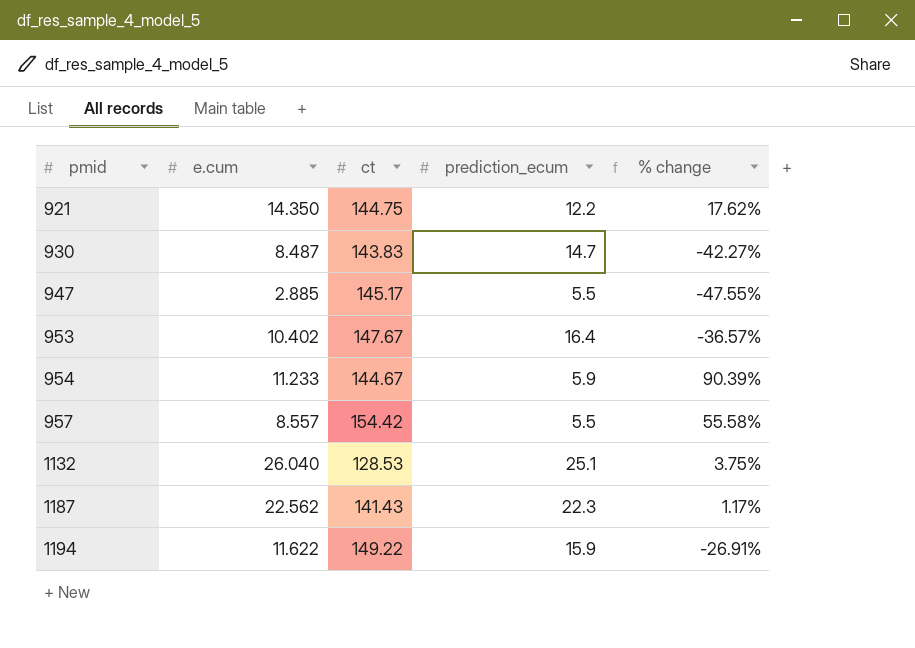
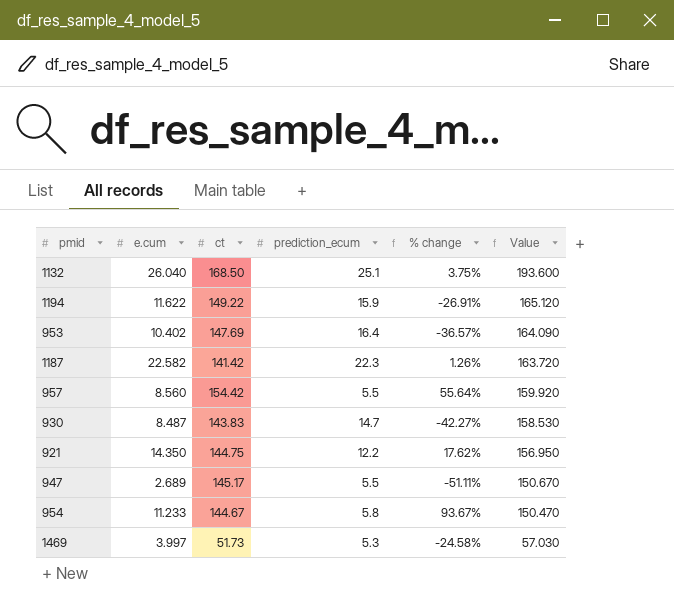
row order: pmid ascending -> Value descending
column Value | formula: none -> [ct] + [prediction_ecum]
1132 | ct: 128.53 -> 168.50
953 | ct: 147.67 -> 147.69
1187 | e.cum: 22.562 -> 22.582
1187 | ct: 141.43 -> 141.42
1187 | % change: 1.17% -> 1.26%
957 | e.cum: 8.557 -> 8.560
957 | % change: 55.58% -> 55.64%
947 | e.cum: 2.885 -> 2.689
947 | % change: -47.55% -> -51.11%
954 | prediction_ecum: 5.9 -> 5.8
954 | % change: 90.39% -> 93.67%
row 1469: none -> 3.997 | 51.73 | 5.3 | -24.58% | 57.030

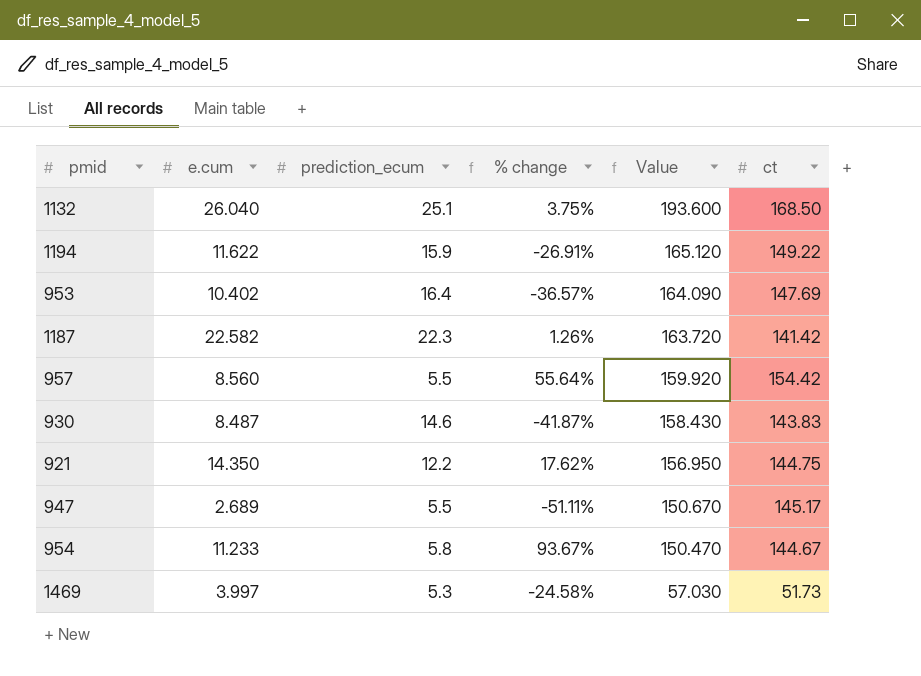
column ct | position: 3 -> 6
930 | prediction_ecum: 14.7 -> 14.6
930 | % change: -42.27% -> -41.87%
930 | Value: 158.530 -> 158.430

